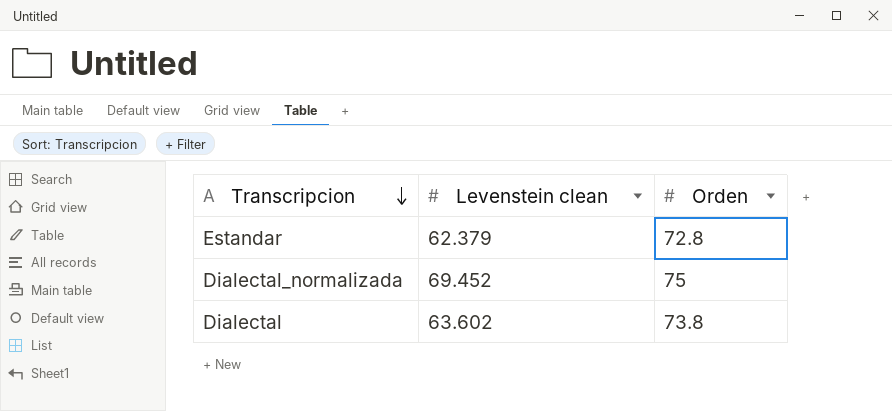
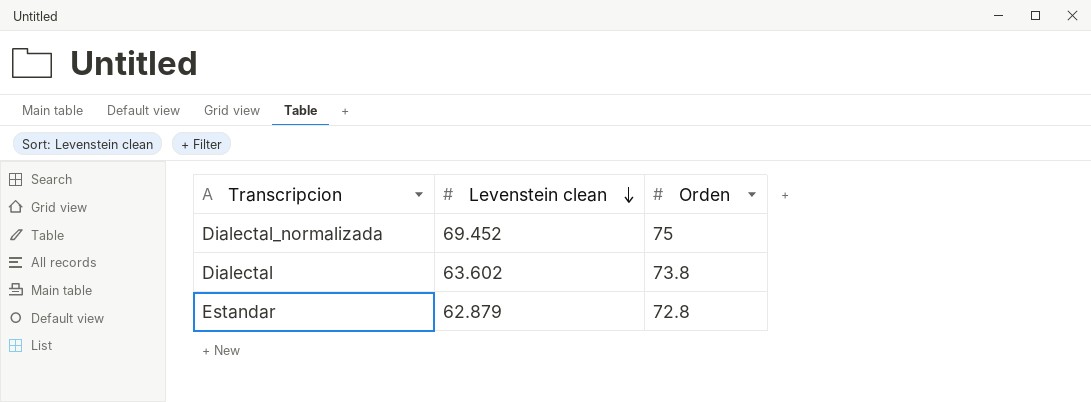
row order: Transcripcion descending -> Levenstein clean descending
Estandar | Levenstein clean: 62.379 -> 62.879

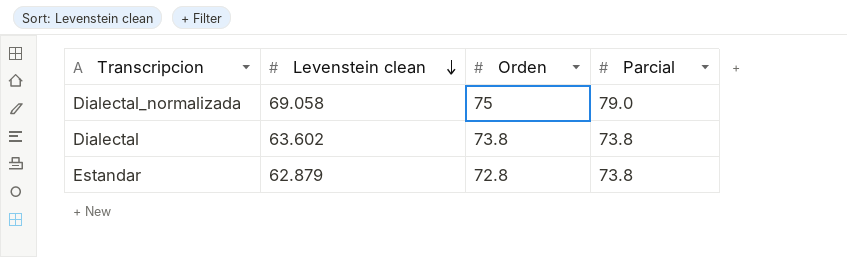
column Parcial | position: none -> 4
Dialectal_normalizada | Levenstein clean: 69.452 -> 69.058

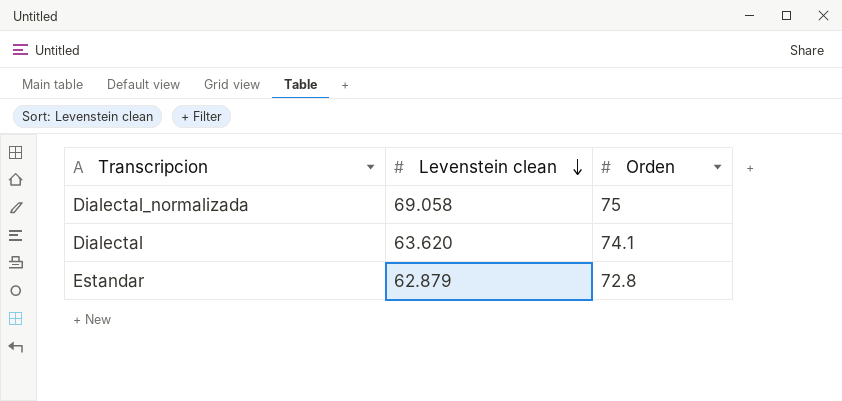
column Parcial | position: 4 -> none
Dialectal | Levenstein clean: 63.602 -> 63.620
Dialectal | Orden: 73.8 -> 74.1

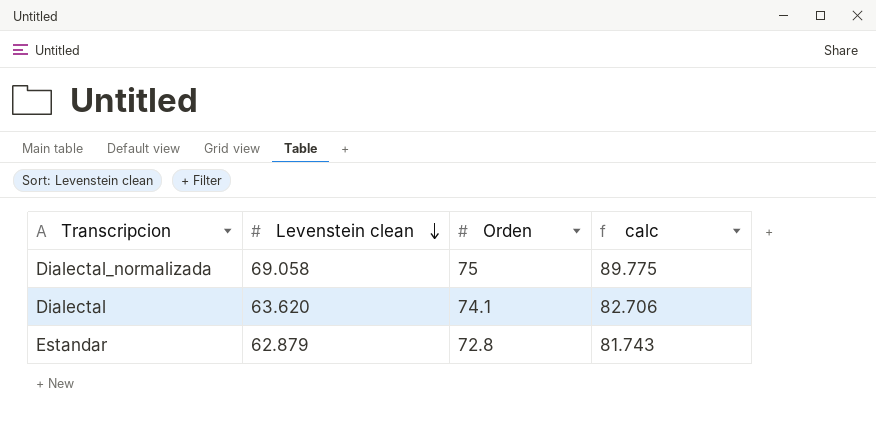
column calc | formula: none -> [Levenstein clean] * 1.3

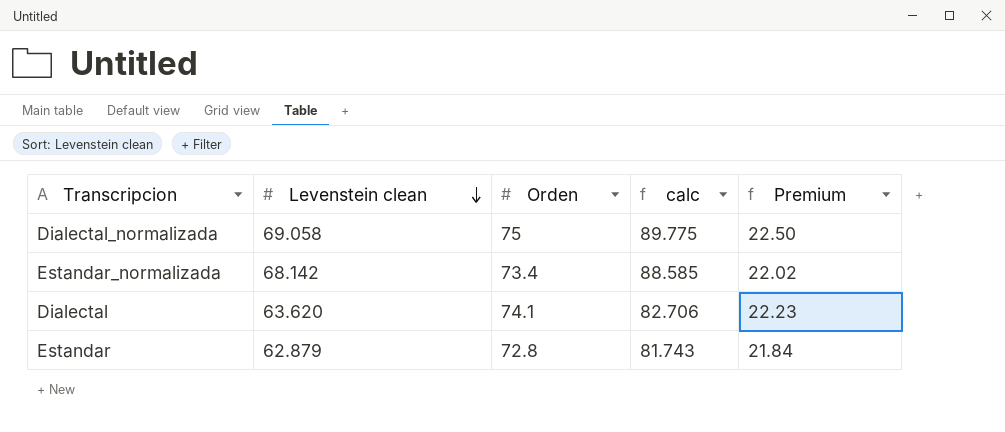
column Premium | formula: none -> [Orden] * 0.3
row Estandar_normalizada: none -> 68.142 | 73.4 | 88.585 | 22.02

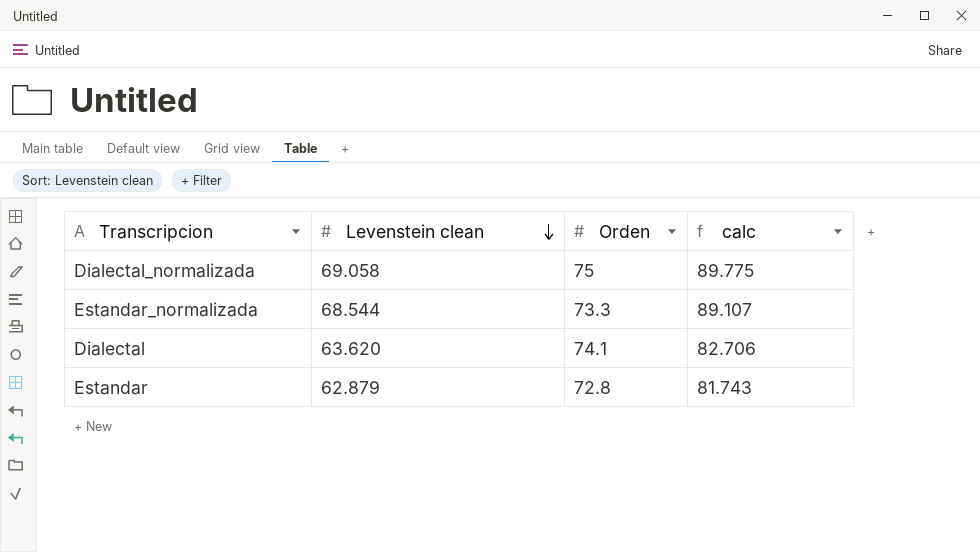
column Premium | formula: [Orden] * 0.3 -> none
Estandar_normalizada | Levenstein clean: 68.142 -> 68.544
Estandar_normalizada | Orden: 73.4 -> 73.3
Estandar_normalizada | calc: 88.585 -> 89.107

